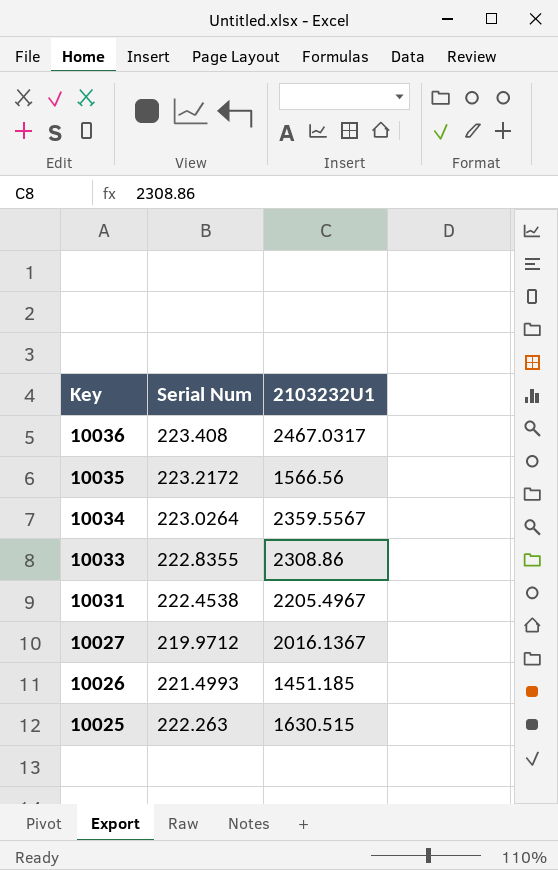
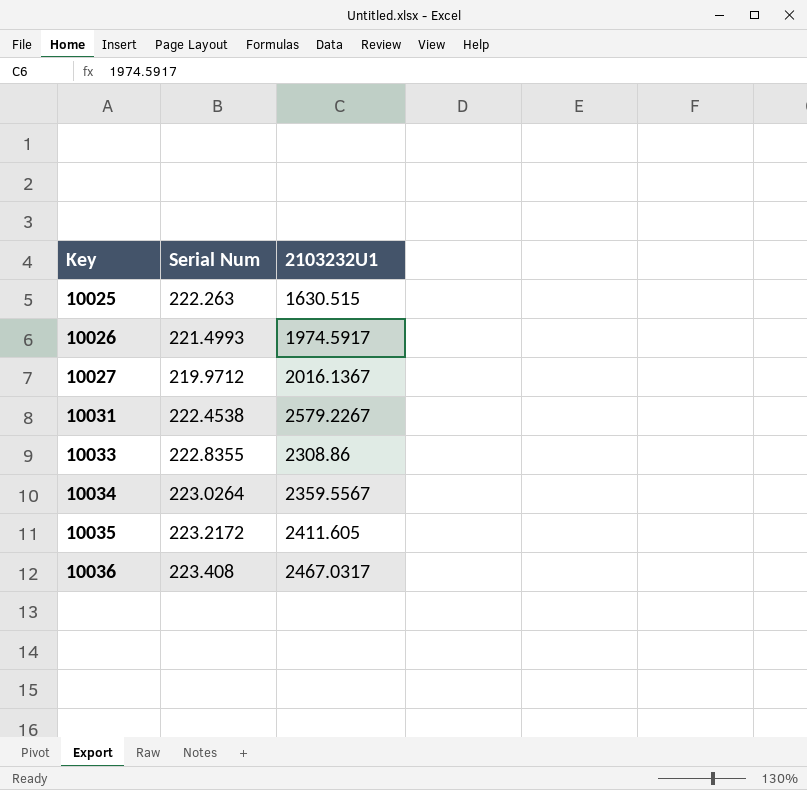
row order: Key descending -> Key ascending
10026 | 2103232U1: 1451.185 -> 1974.5917
10031 | 2103232U1: 2205.4967 -> 2579.2267
10035 | 2103232U1: 1566.56 -> 2411.605

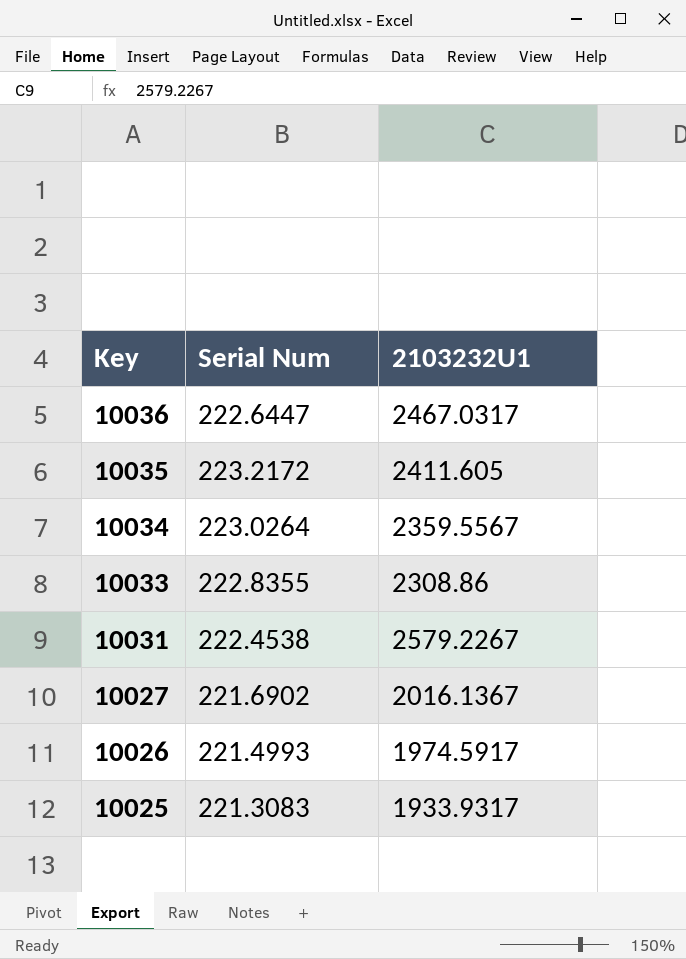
row order: Key ascending -> Key descending
10036 | Serial Num: 223.408 -> 222.6447
10027 | Serial Num: 219.9712 -> 221.6902
10025 | Serial Num: 222.263 -> 221.3083
10025 | 2103232U1: 1630.515 -> 1933.9317

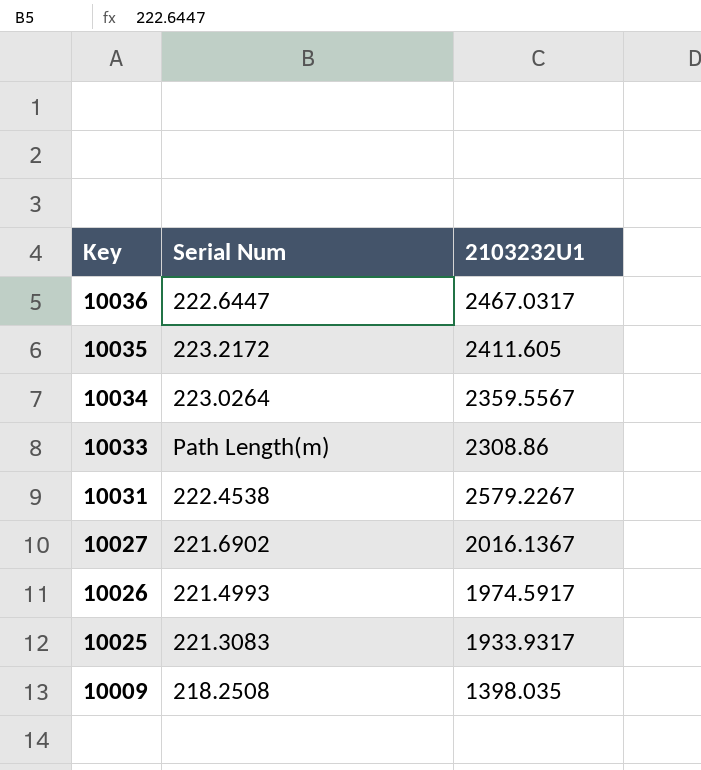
10033 | Serial Num: 222.8355 -> Path Length(m)
row 10009: none -> 218.2508 | 1398.035

